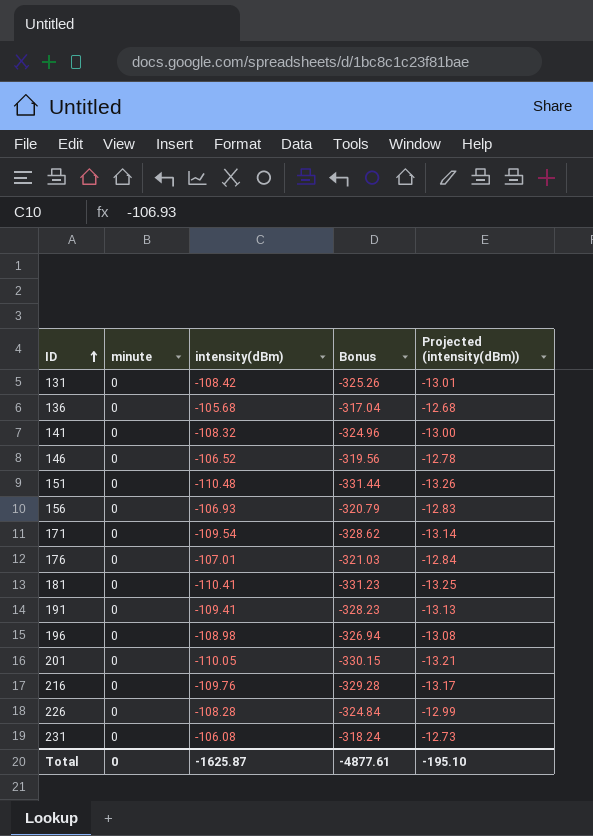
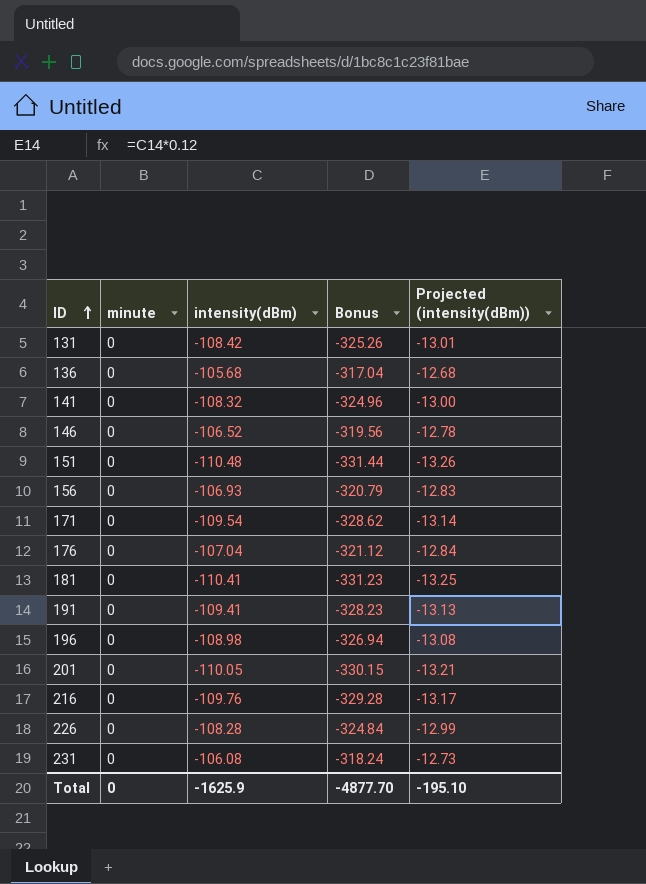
176 | intensity(dBm): -107.01 -> -107.04
176 | Bonus: -321.03 -> -321.12
Total | intensity(dBm): -1625.87 -> -1625.9
Total | Bonus: -4877.61 -> -4877.70

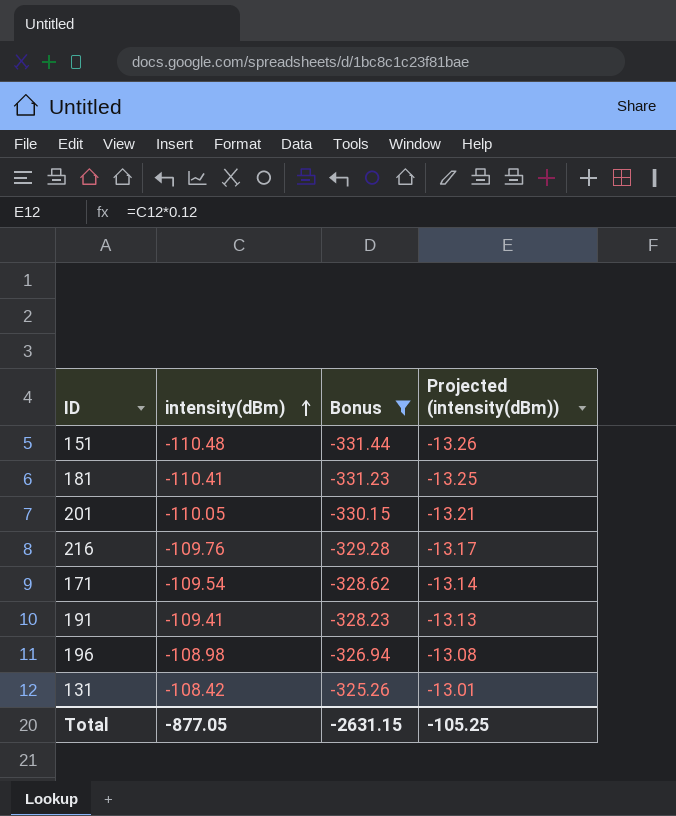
filter: none -> Bonus <= -325.26
row order: ID ascending -> intensity(dBm) ascending
column minute | position: 2 -> none
Total | intensity(dBm): -1625.9 -> -877.05
Total | Bonus: -4877.70 -> -2631.15
Total | Projected (intensity(dBm)): -195.10 -> -105.25

